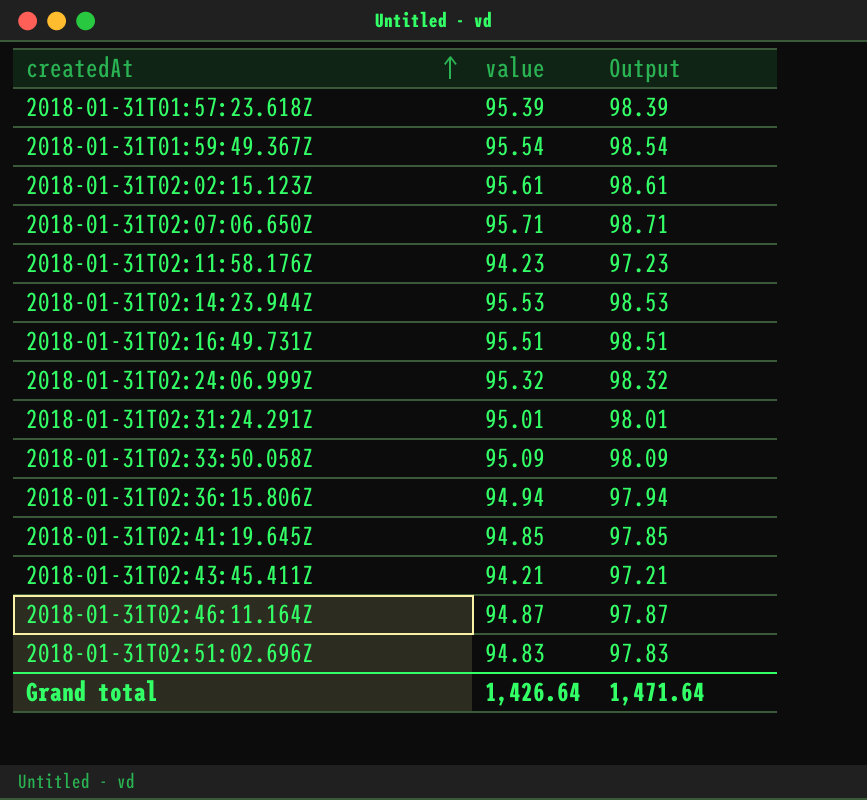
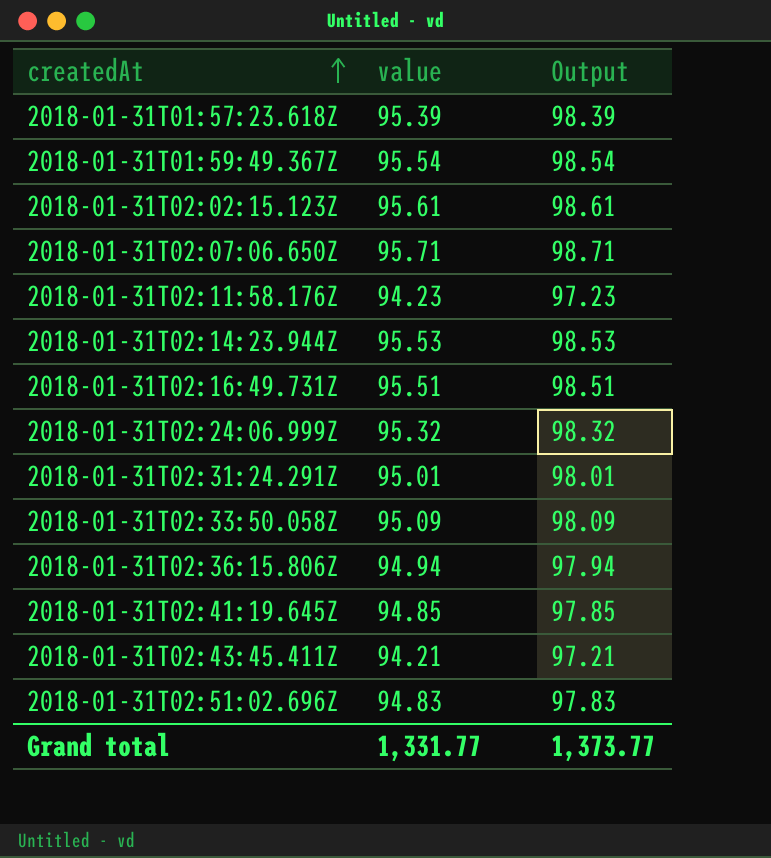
row 2018-01-31T02:46:11.164Z: 94.87 | 97.87 -> none
Grand total | value: 1,426.64 -> 1,331.77
Grand total | Output: 1,471.64 -> 1,373.77

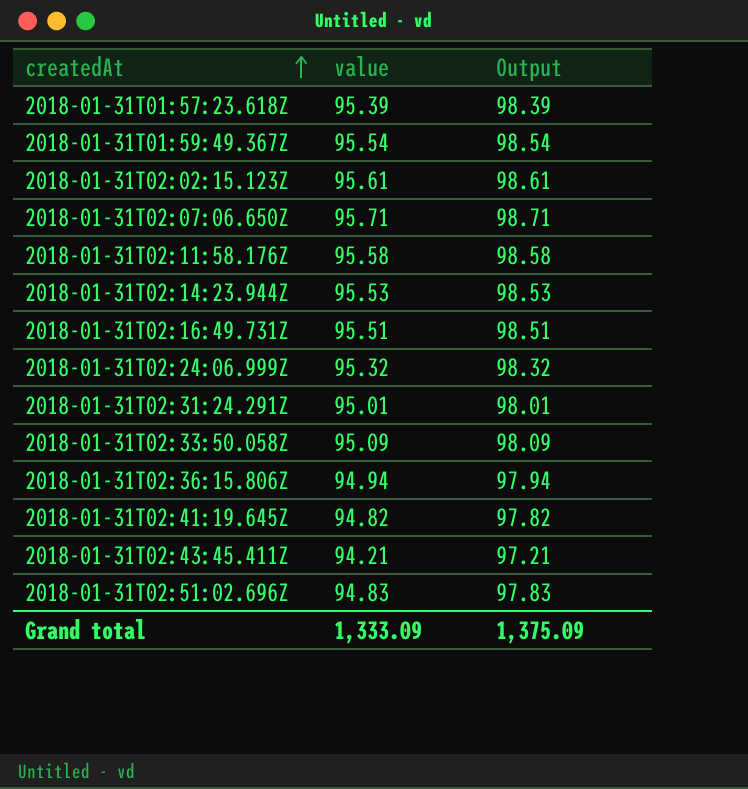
2018-01-31T02:11:58.176Z | value: 94.23 -> 95.58
2018-01-31T02:11:58.176Z | Output: 97.23 -> 98.58
2018-01-31T02:41:19.645Z | value: 94.85 -> 94.82
2018-01-31T02:41:19.645Z | Output: 97.85 -> 97.82
Grand total | value: 1,331.77 -> 1,333.09
Grand total | Output: 1,373.77 -> 1,375.09

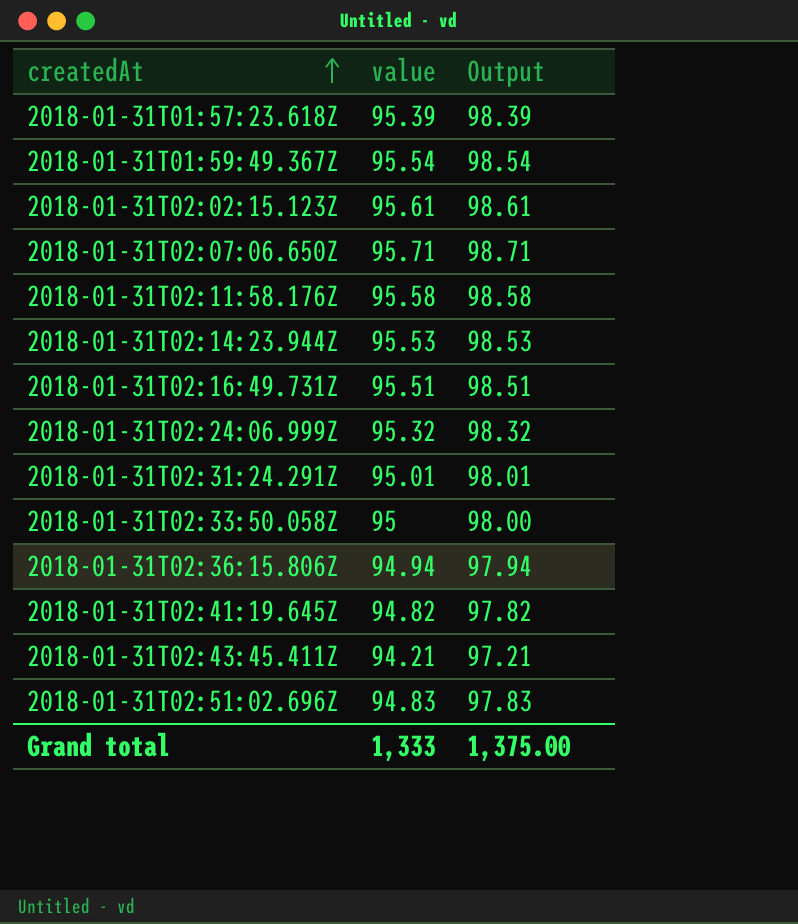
2018-01-31T02:33:50.058Z | value: 95.09 -> 95
2018-01-31T02:33:50.058Z | Output: 98.09 -> 98.00
Grand total | value: 1,333.09 -> 1,333
Grand total | Output: 1,375.09 -> 1,375.00

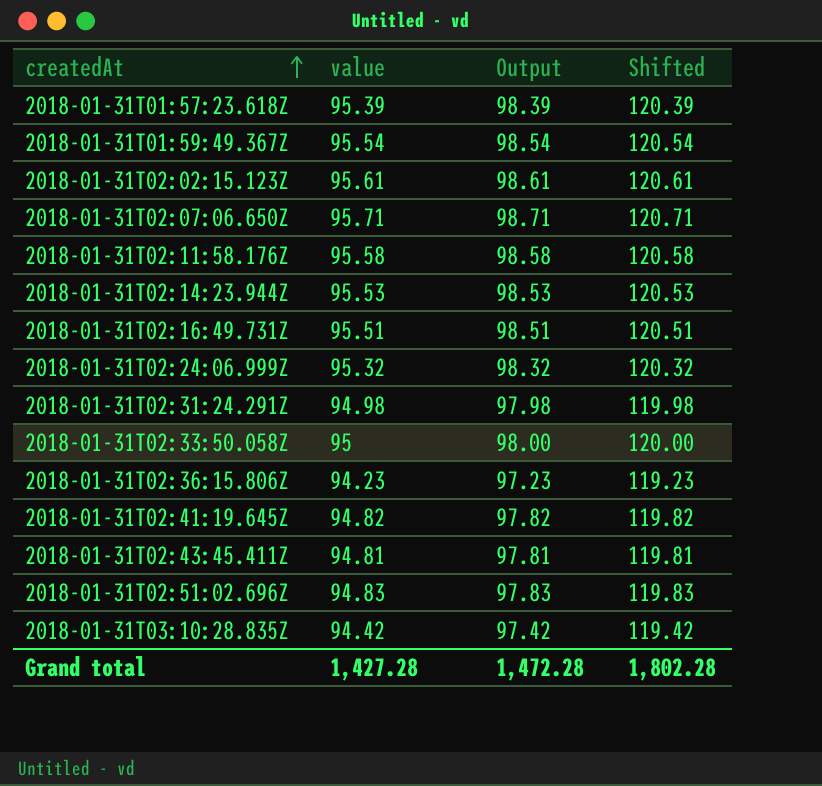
column Shifted | formula: none -> [value] + 25
2018-01-31T02:31:24.291Z | value: 95.01 -> 94.98
2018-01-31T02:31:24.291Z | Output: 98.01 -> 97.98
2018-01-31T02:36:15.806Z | value: 94.94 -> 94.23
2018-01-31T02:36:15.806Z | Output: 97.94 -> 97.23
2018-01-31T02:43:45.411Z | value: 94.21 -> 94.81
2018-01-31T02:43:45.411Z | Output: 97.21 -> 97.81
row 2018-01-31T03:10:28.835Z: none -> 94.42 | 97.42 | 119.42
Grand total | value: 1,333 -> 1,427.28
Grand total | Output: 1,375.00 -> 1,472.28

